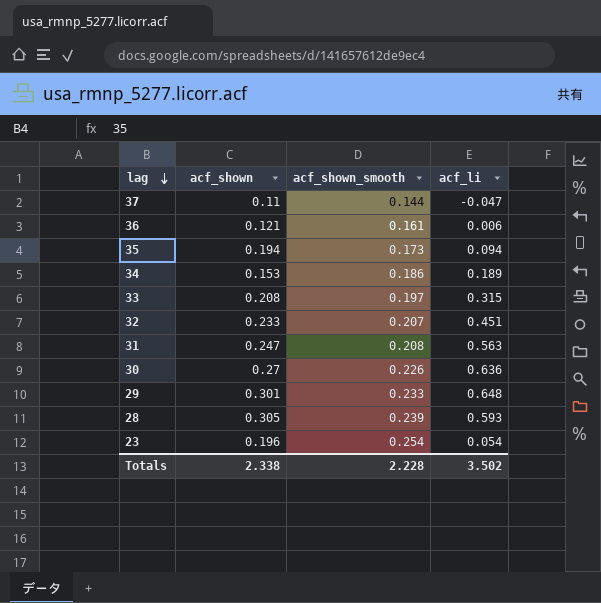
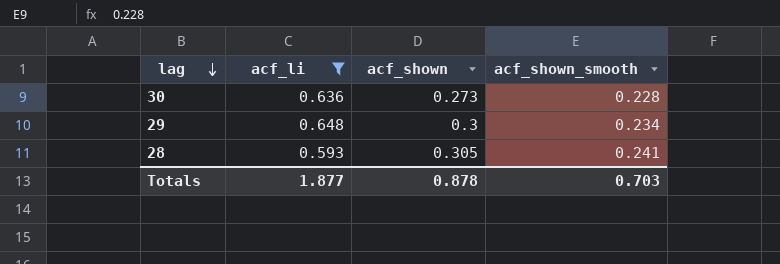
filter: none -> acf_li >= 0.593
column acf_li | position: 4 -> 2
30 | acf_shown: 0.27 -> 0.273
30 | acf_shown_smooth: 0.226 -> 0.228
29 | acf_shown: 0.301 -> 0.3
29 | acf_shown_smooth: 0.233 -> 0.234
28 | acf_shown_smooth: 0.239 -> 0.241
Totals | acf_li: 3.502 -> 1.877
Totals | acf_shown: 2.338 -> 0.878
Totals | acf_shown_smooth: 2.228 -> 0.703

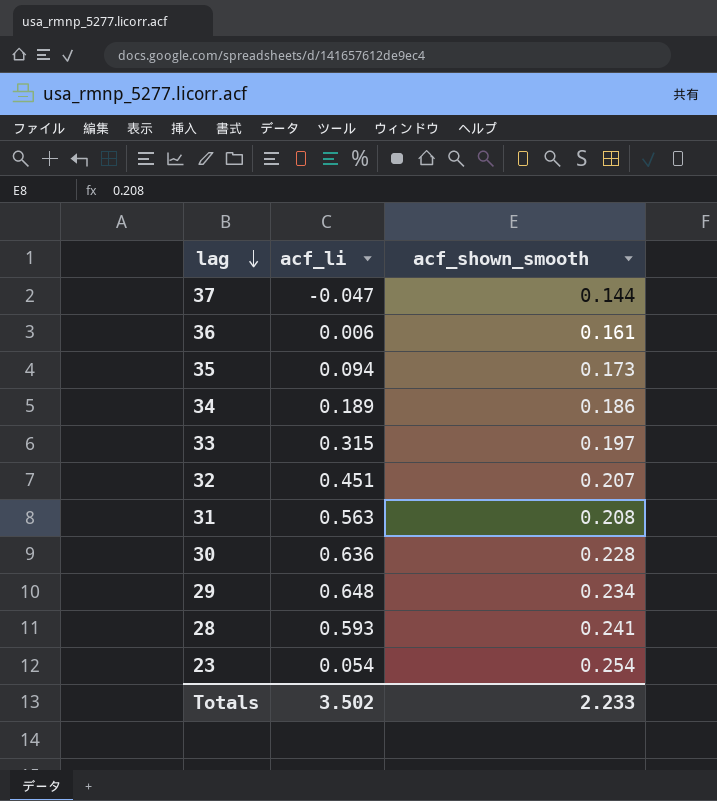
filter: acf_li >= 0.593 -> none
column acf_shown | position: 3 -> none
Totals | acf_li: 1.877 -> 3.502
Totals | acf_shown_smooth: 0.703 -> 2.233

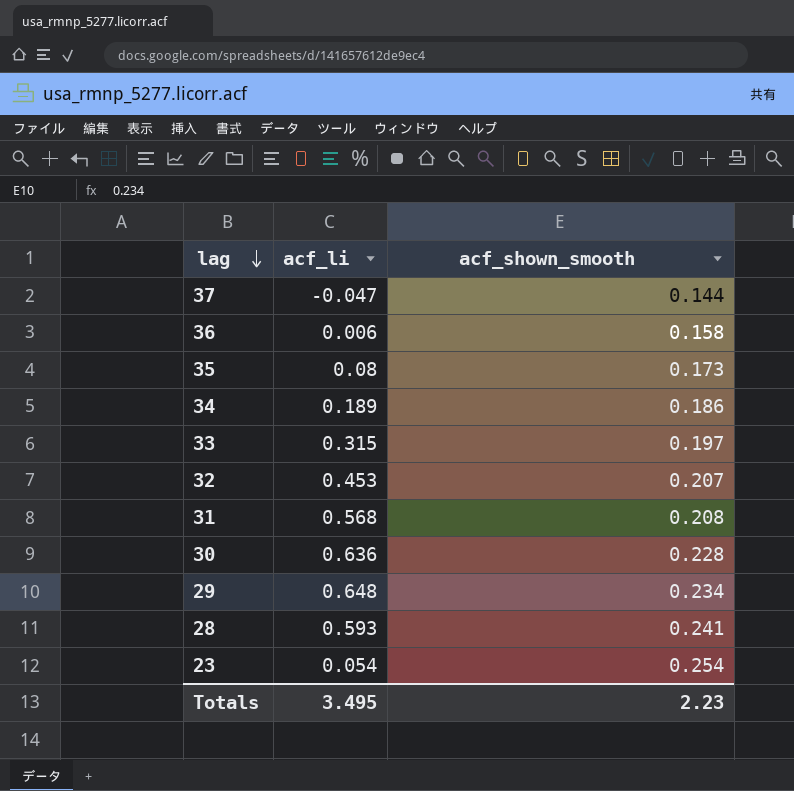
36 | acf_shown_smooth: 0.161 -> 0.158
35 | acf_li: 0.094 -> 0.08
32 | acf_li: 0.451 -> 0.453
31 | acf_li: 0.563 -> 0.568
Totals | acf_li: 3.502 -> 3.495
Totals | acf_shown_smooth: 2.233 -> 2.23

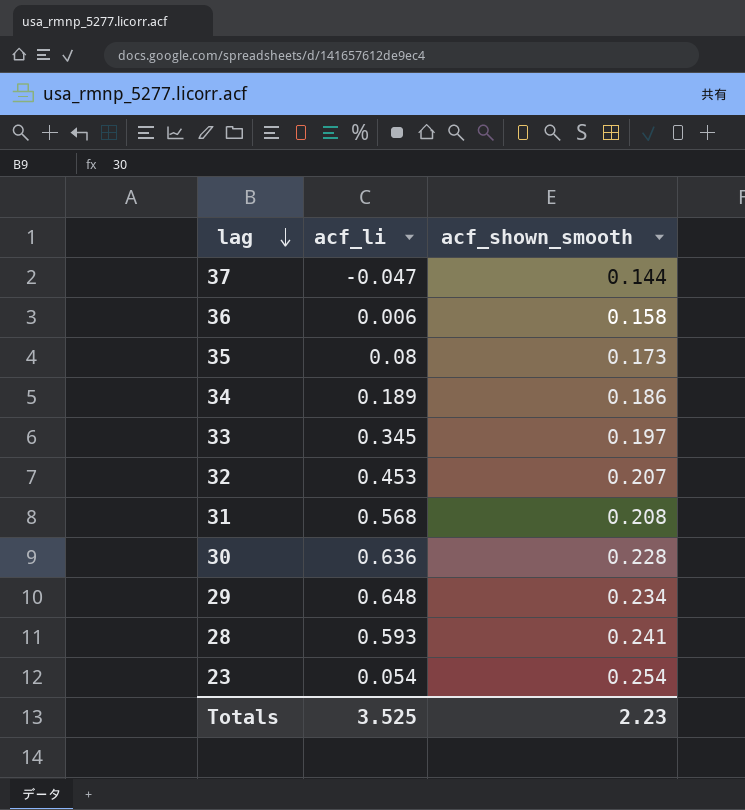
33 | acf_li: 0.315 -> 0.345
Totals | acf_li: 3.495 -> 3.525

